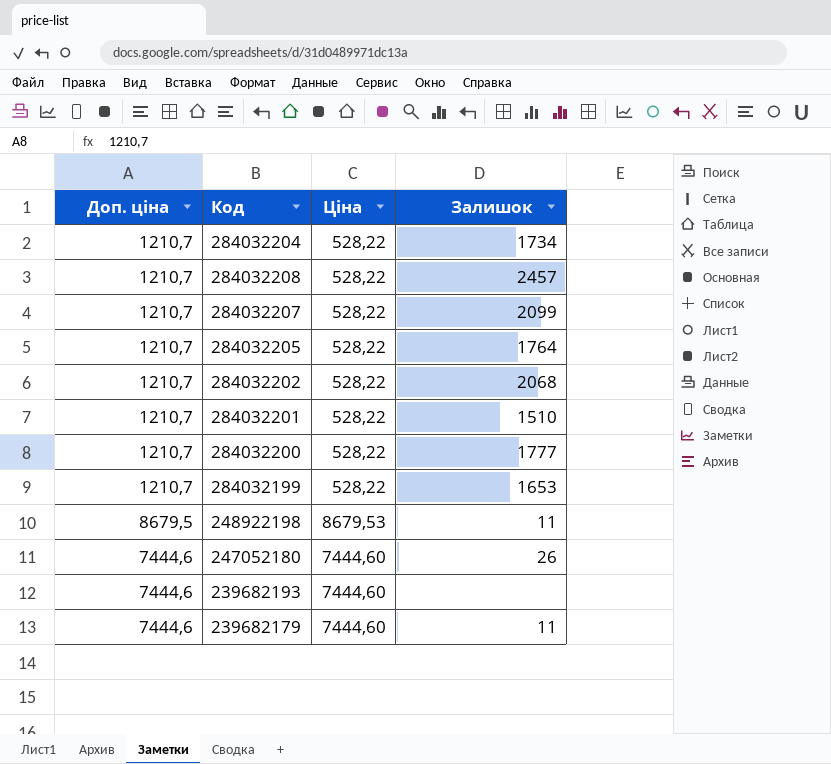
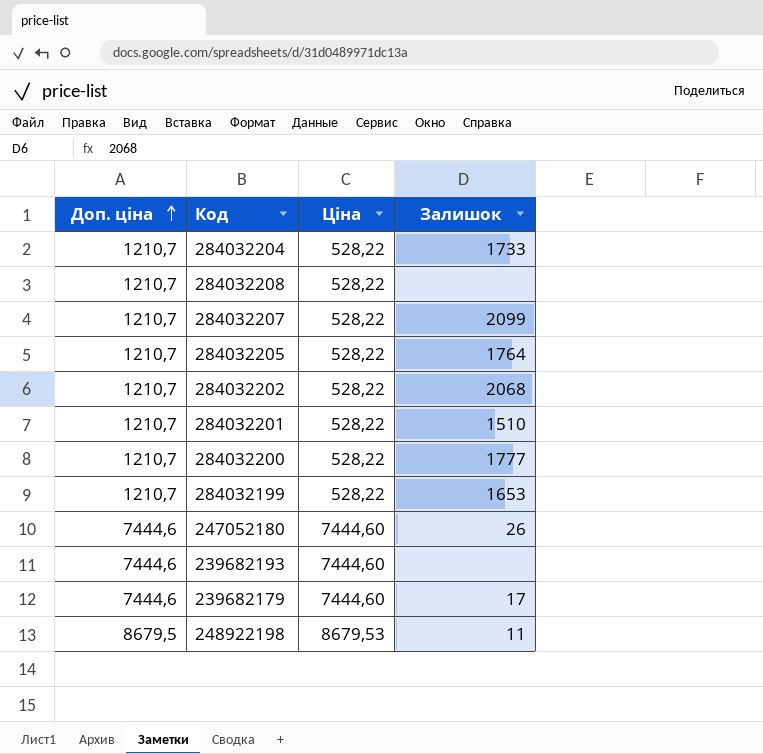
row order: none -> Доп. ціна ascending
284032204 | Залишок: 1734 -> 1733
284032208 | Залишок: 2457 -> none
239682179 | Залишок: 11 -> 17

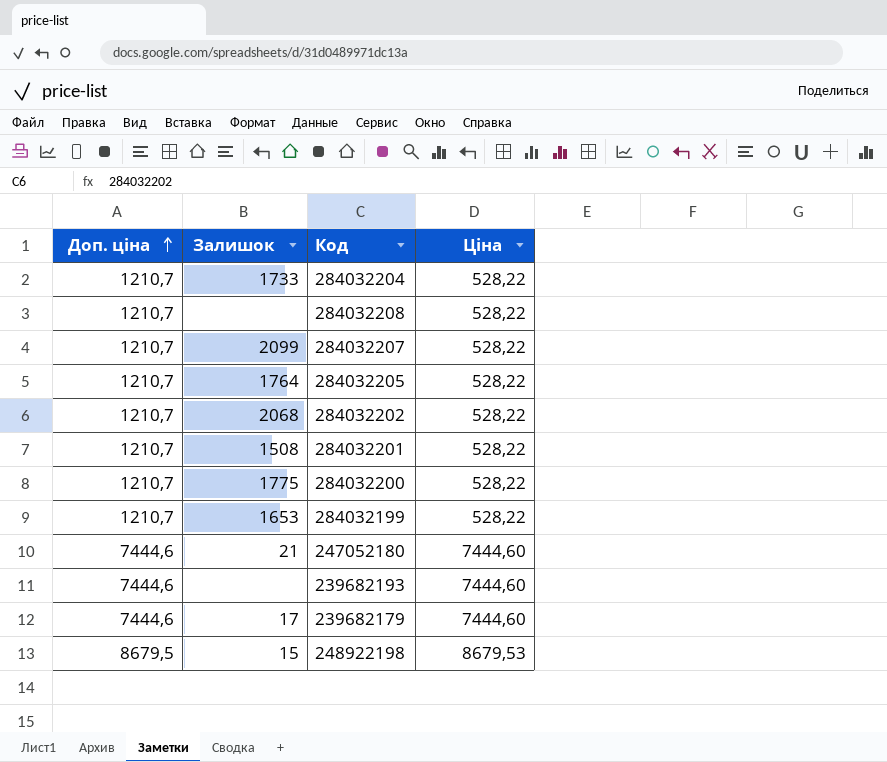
column Залишок | position: 4 -> 2
284032201 | Залишок: 1510 -> 1508
284032200 | Залишок: 1777 -> 1775
247052180 | Залишок: 26 -> 21
248922198 | Залишок: 11 -> 15

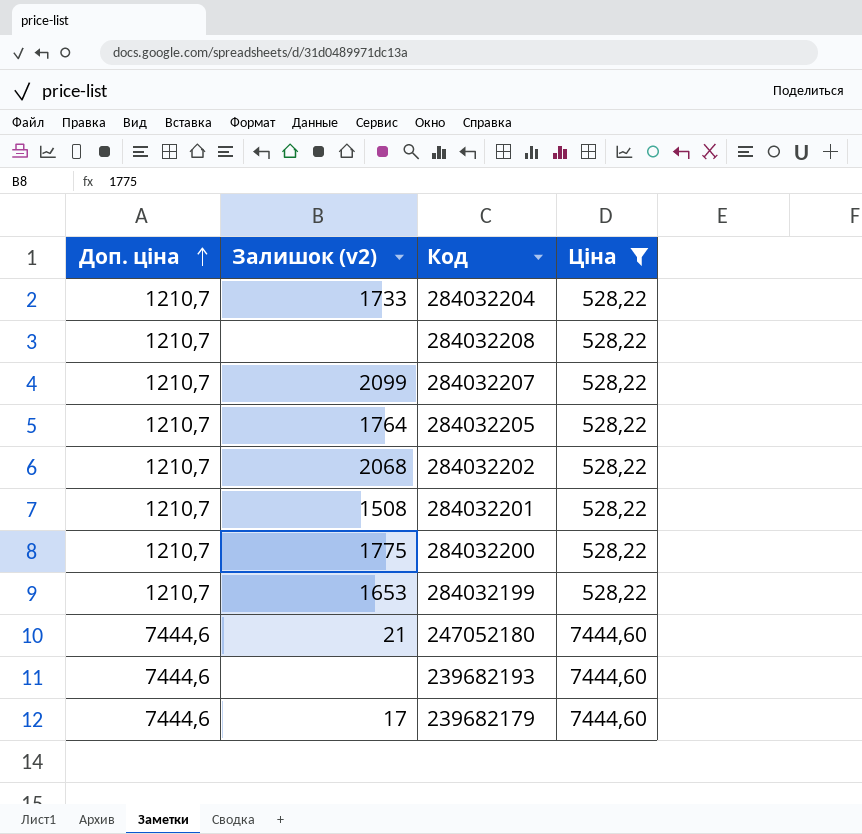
filter: none -> Ціна != 8679,53
column name: Залишок -> Залишок (v2)

